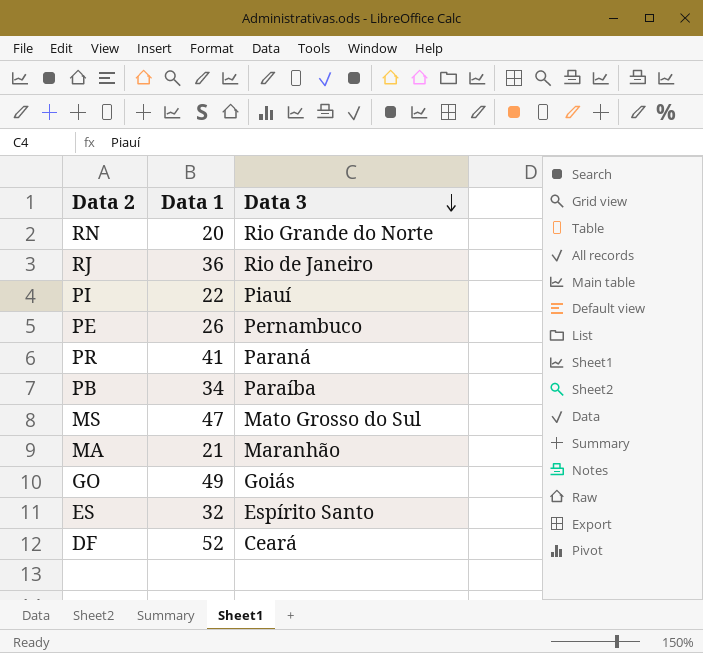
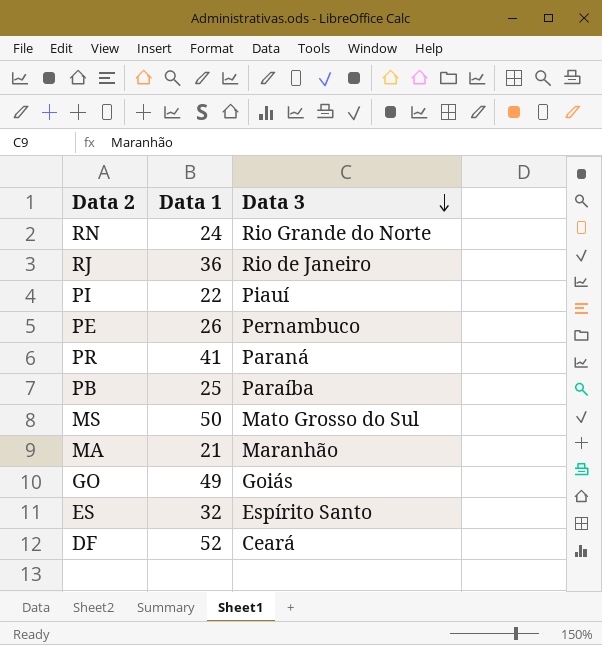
RN | Data 1: 20 -> 24
PB | Data 1: 34 -> 25
MS | Data 1: 47 -> 50

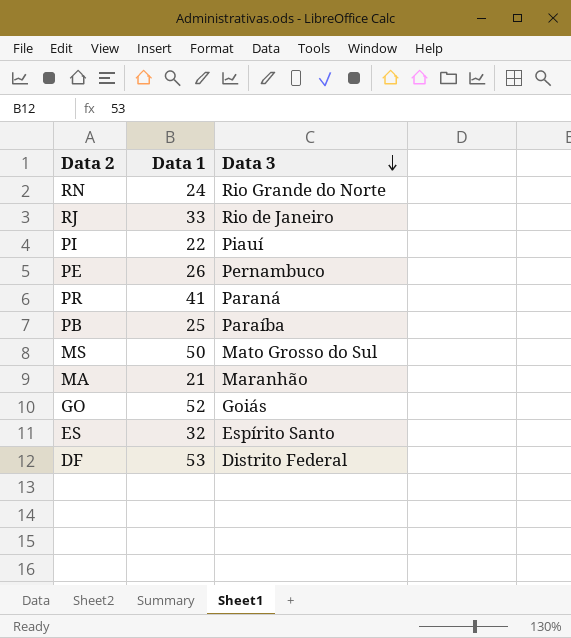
RJ | Data 1: 36 -> 33
GO | Data 1: 49 -> 52
DF | Data 1: 52 -> 53
DF | Data 3: Ceará -> Distrito Federal

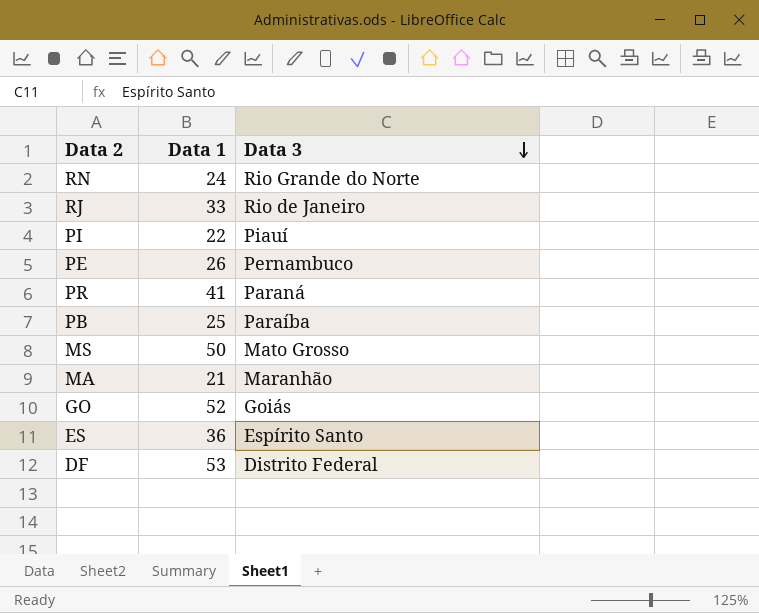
MS | Data 3: Mato Grosso do Sul -> Mato Grosso
ES | Data 1: 32 -> 36

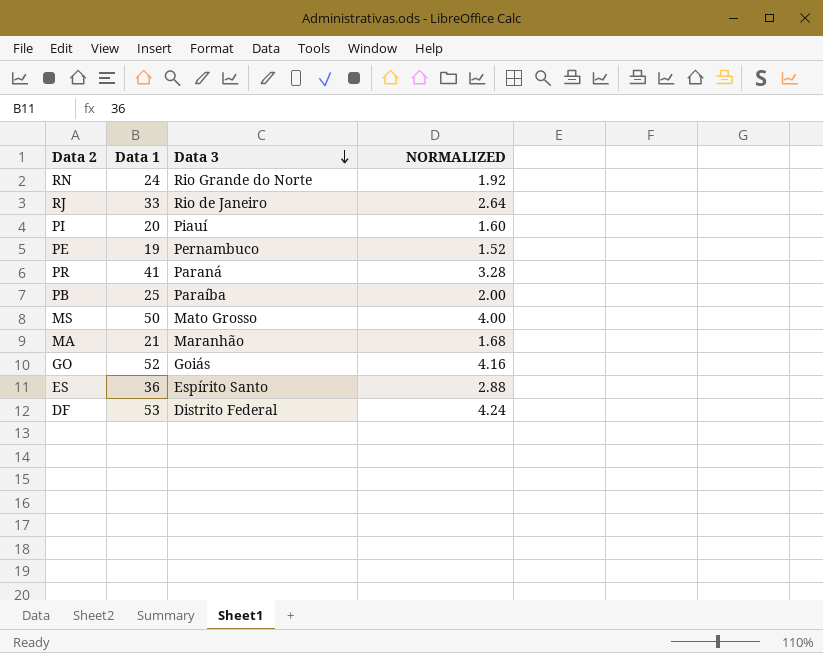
column NORMALIZED | formula: none -> [Data 1] * 0.08
PI | Data 1: 22 -> 20
PE | Data 1: 26 -> 19

